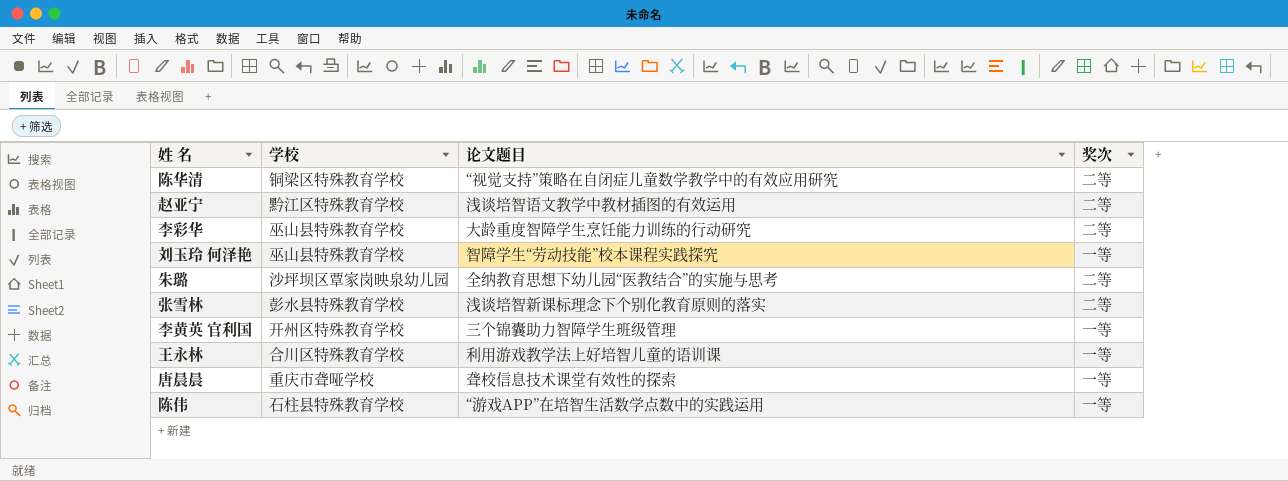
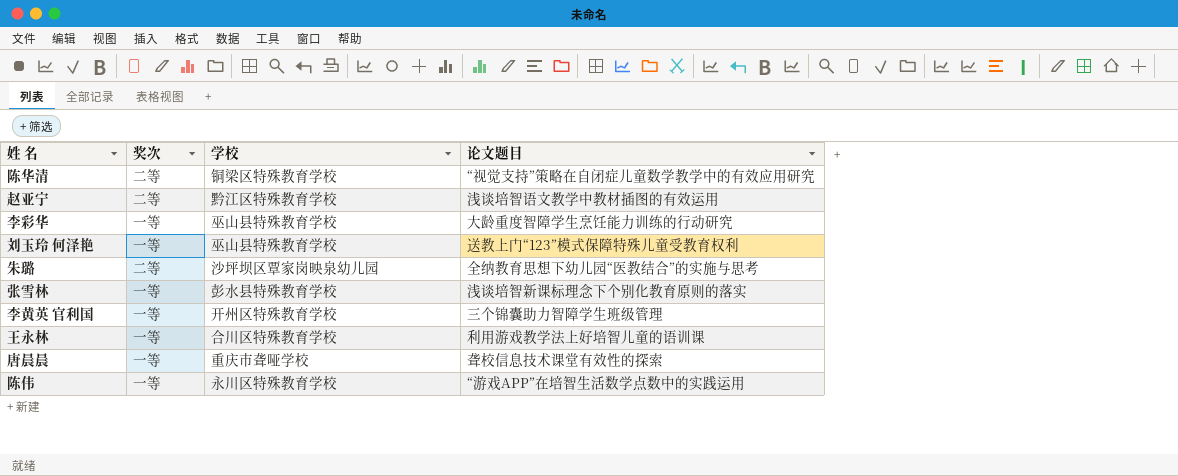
column 奖次 | position: 4 -> 2
李彩华 | 奖次: 二等 -> 一等
刘玉玲 何泽艳 | 论文题目: 智障学生“劳动技能”校本课程实践探究 -> 送教上门“123”模式保障特殊儿童受教育权利
张雪林 | 奖次: 二等 -> 一等
陈伟 | 学校: 石柱县特殊教育学校 -> 永川区特殊教育学校

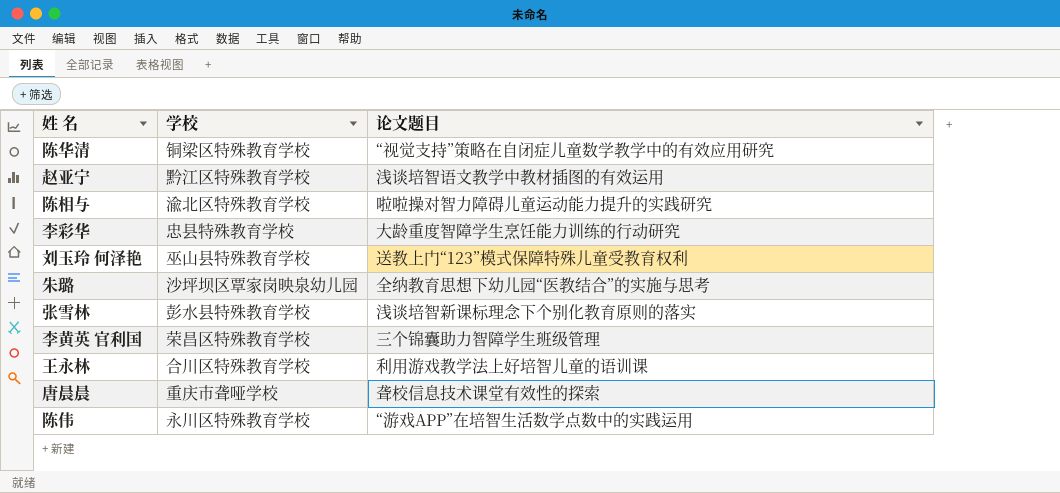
column 奖次 | position: 2 -> none
row 陈相与: none -> 渝北区特殊教育学校 | 啦啦操对智力障碍儿童运动能力提升的实践研究
李彩华 | 学校: 巫山县特殊教育学校 -> 忠县特殊教育学校
李黄英 官利国 | 学校: 开州区特殊教育学校 -> 荣昌区特殊教育学校

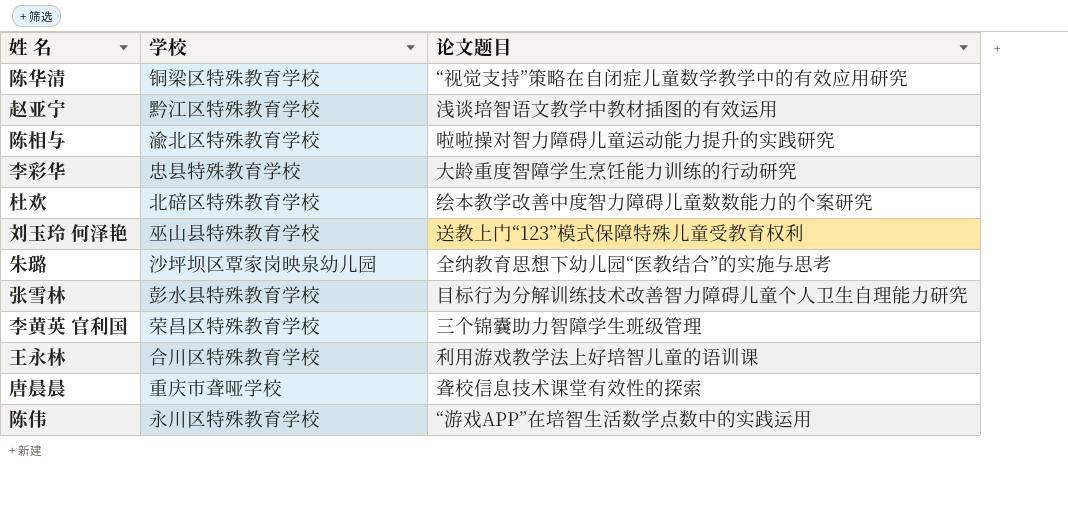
row 杜欢: none -> 北碚区特殊教育学校 | 绘本教学改善中度智力障碍儿童数数能力的个案研究
张雪林 | 论文题目: 浅谈培智新课标理念下个别化教育原则的落实 -> 目标行为分解训练技术改善智力障碍儿童个人卫生自理能力研究

